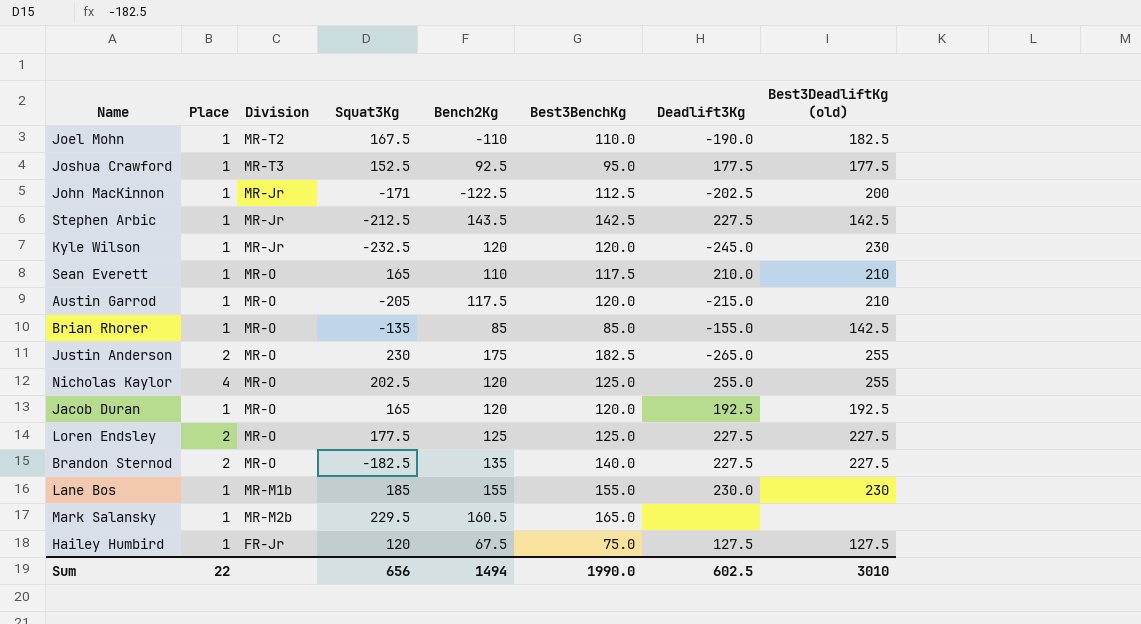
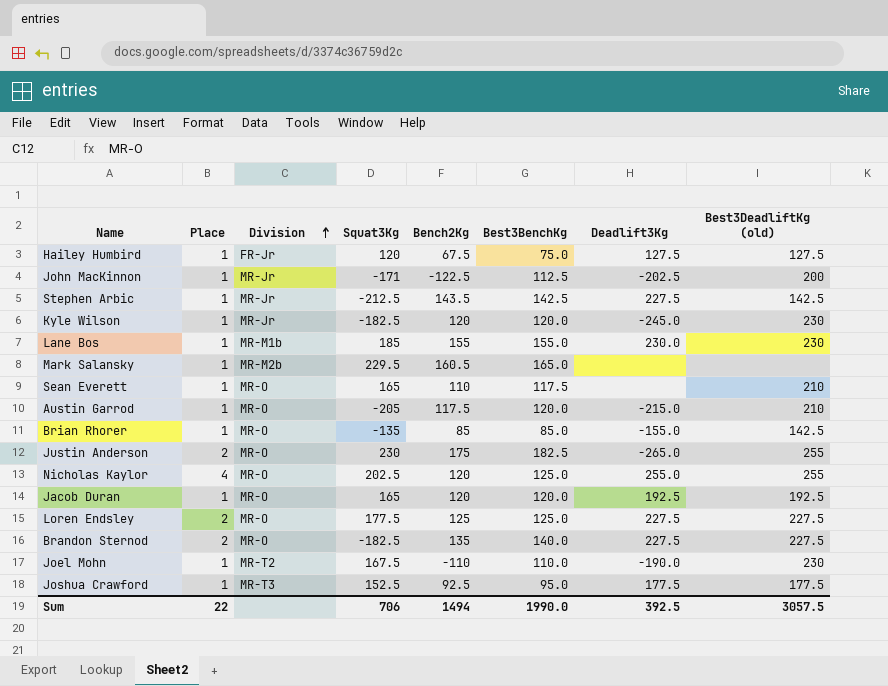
row order: none -> Division ascending
Kyle Wilson | Squat3Kg: -232.5 -> -182.5
Sean Everett | Deadlift3Kg: 210.0 -> none
Joel Mohn | Best3DeadliftKg (old): 182.5 -> 230
Sum | Squat3Kg: 656 -> 706
Sum | Deadlift3Kg: 602.5 -> 392.5
Sum | Best3DeadliftKg (old): 3010 -> 3057.5

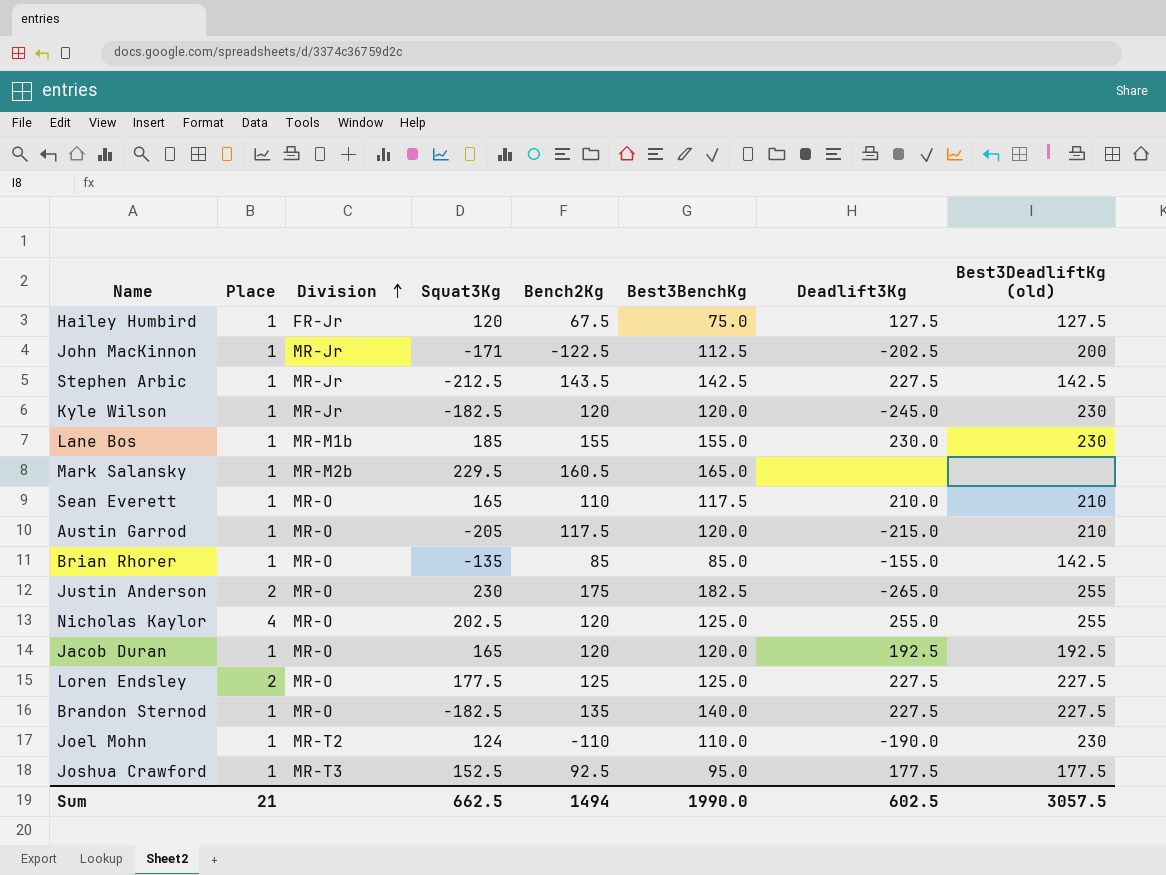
Sean Everett | Deadlift3Kg: none -> 210.0
Brandon Sternod | Place: 2 -> 1
Joel Mohn | Squat3Kg: 167.5 -> 124
Sum | Place: 22 -> 21
Sum | Squat3Kg: 706 -> 662.5
Sum | Deadlift3Kg: 392.5 -> 602.5

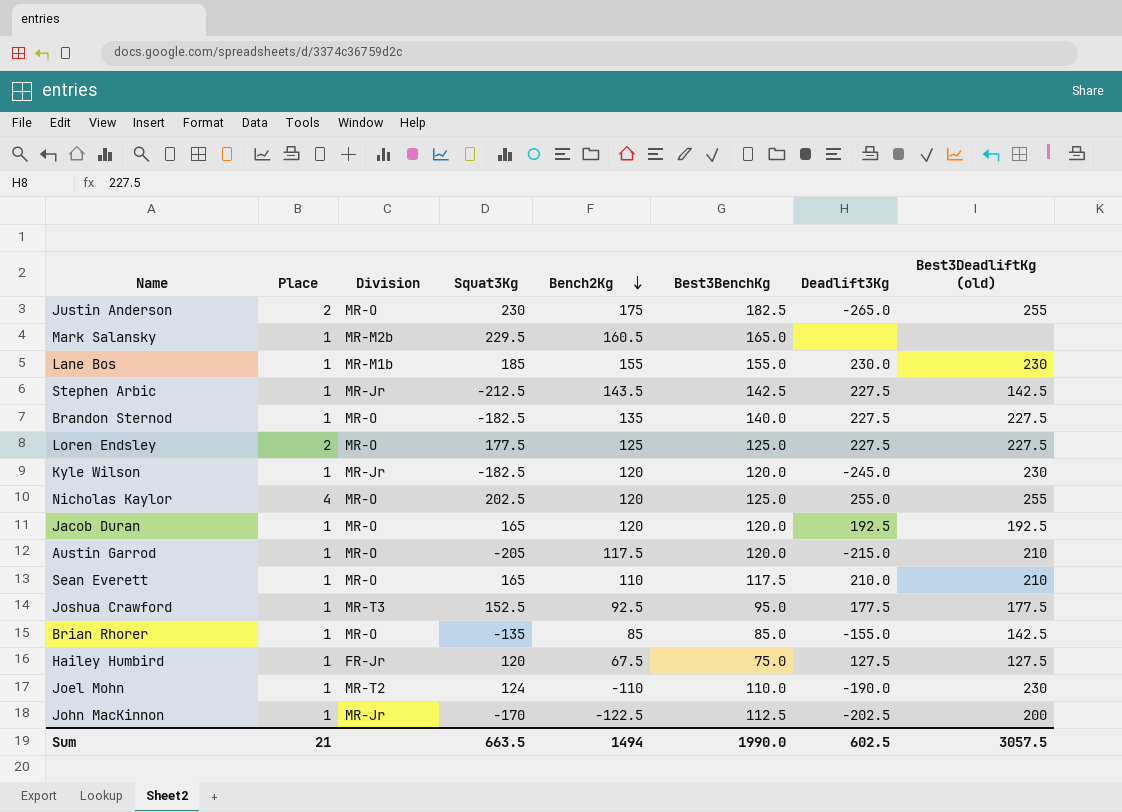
row order: Division ascending -> Bench2Kg descending
John MacKinnon | Squat3Kg: -171 -> -170
Sum | Squat3Kg: 662.5 -> 663.5

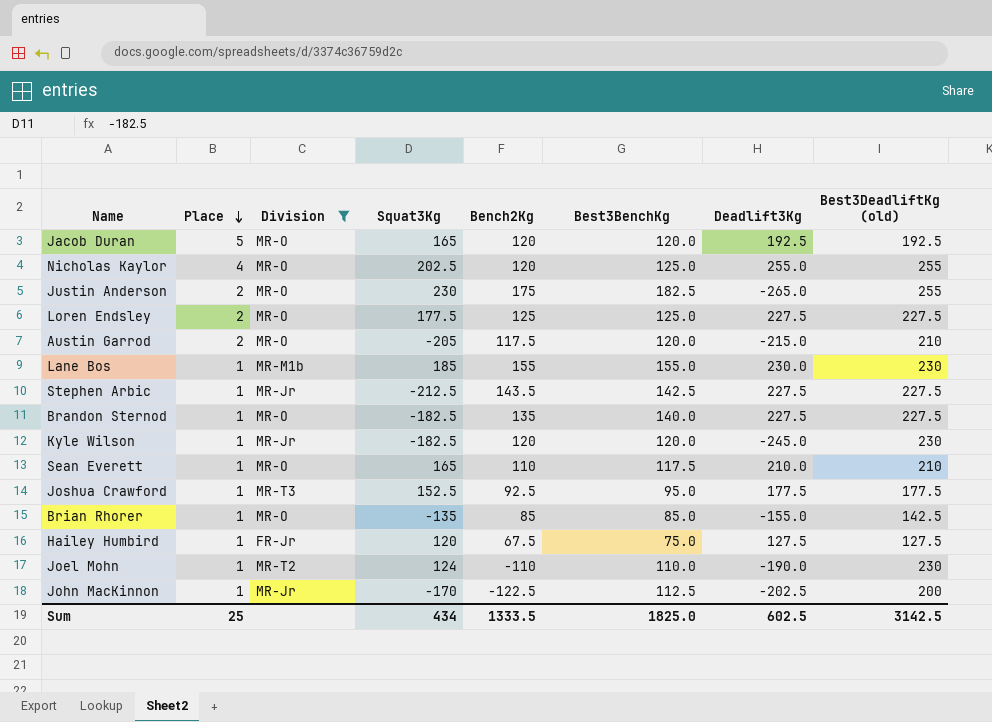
filter: none -> Division != MR-M2b
row order: Bench2Kg descending -> Place descending
Jacob Duran | Place: 1 -> 5
Austin Garrod | Place: 1 -> 2
Stephen Arbic | Best3DeadliftKg (old): 142.5 -> 227.5
Sum | Place: 21 -> 25
Sum | Squat3Kg: 663.5 -> 434
Sum | Bench2Kg: 1494 -> 1333.5
Sum | Best3BenchKg: 1990.0 -> 1825.0
Sum | Best3DeadliftKg (old): 3057.5 -> 3142.5

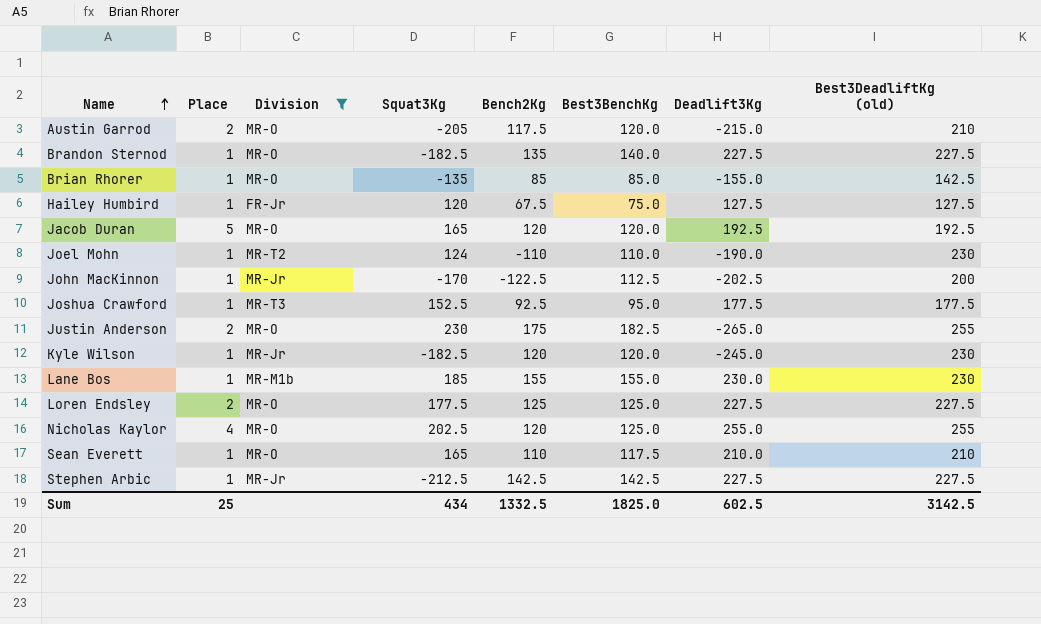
row order: Place descending -> Name ascending
Stephen Arbic | Bench2Kg: 143.5 -> 142.5
Sum | Bench2Kg: 1333.5 -> 1332.5

